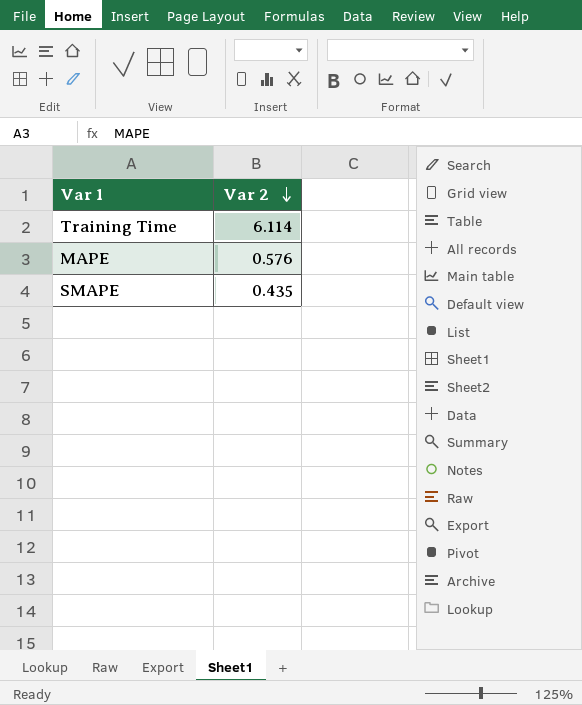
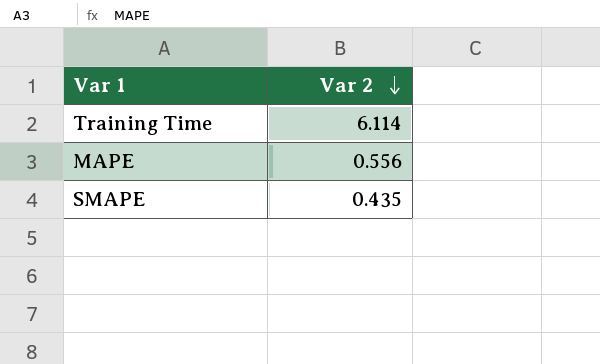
MAPE | Var 2: 0.576 -> 0.556

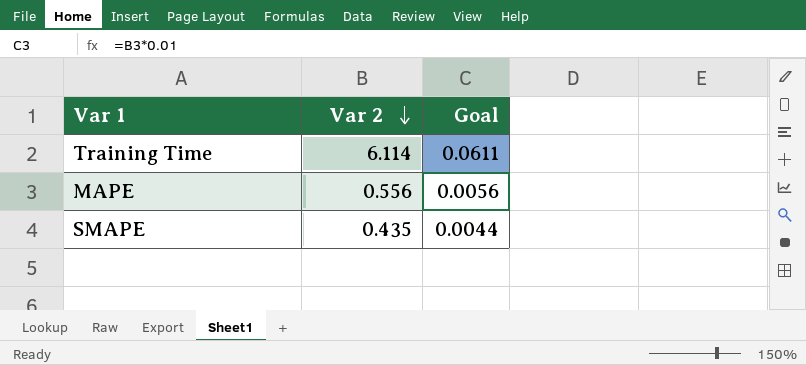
column Goal | formula: none -> [Var 2] * 0.01

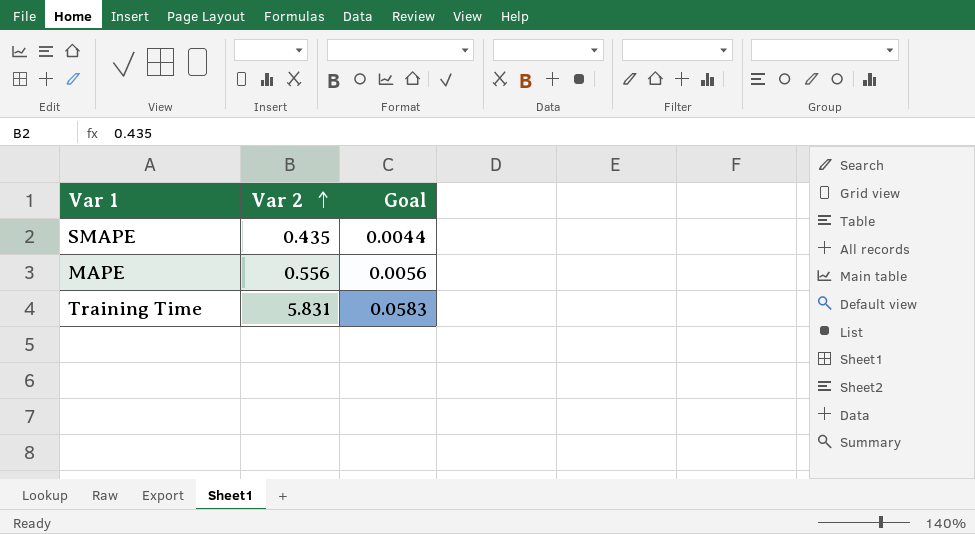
row order: Var 2 descending -> Var 2 ascending
Training Time | Var 2: 6.114 -> 5.831
Training Time | Goal: 0.0611 -> 0.0583

